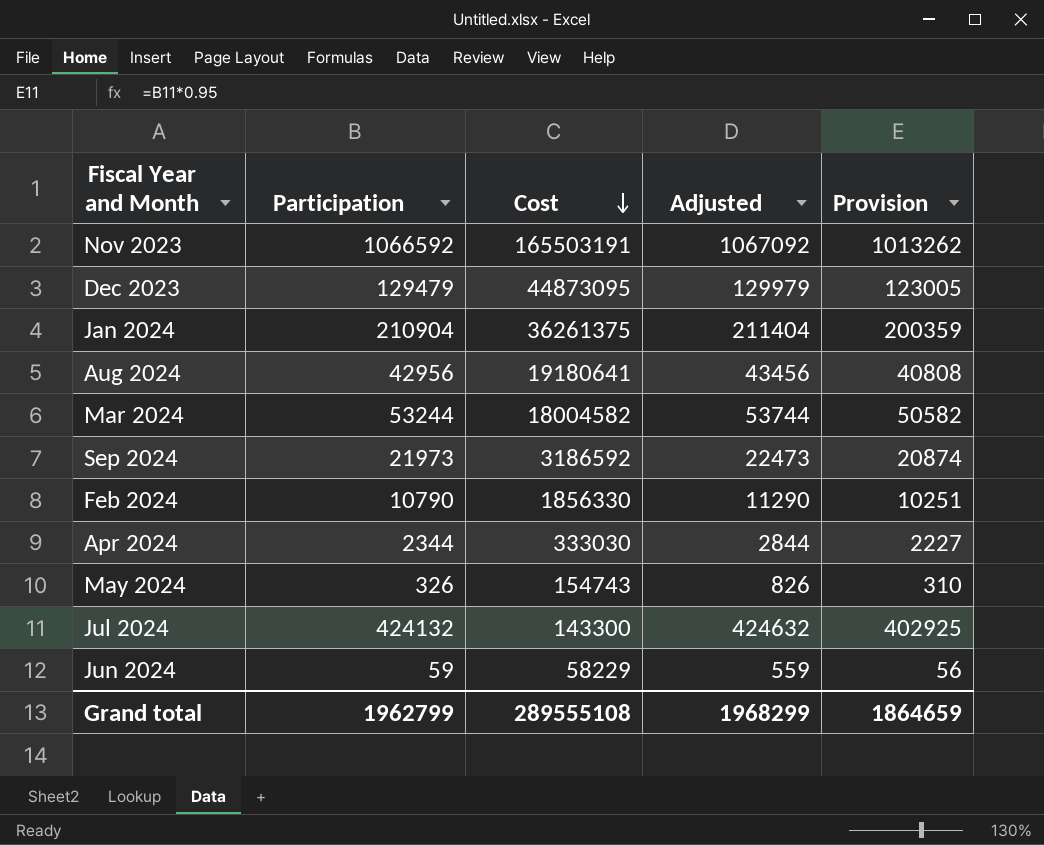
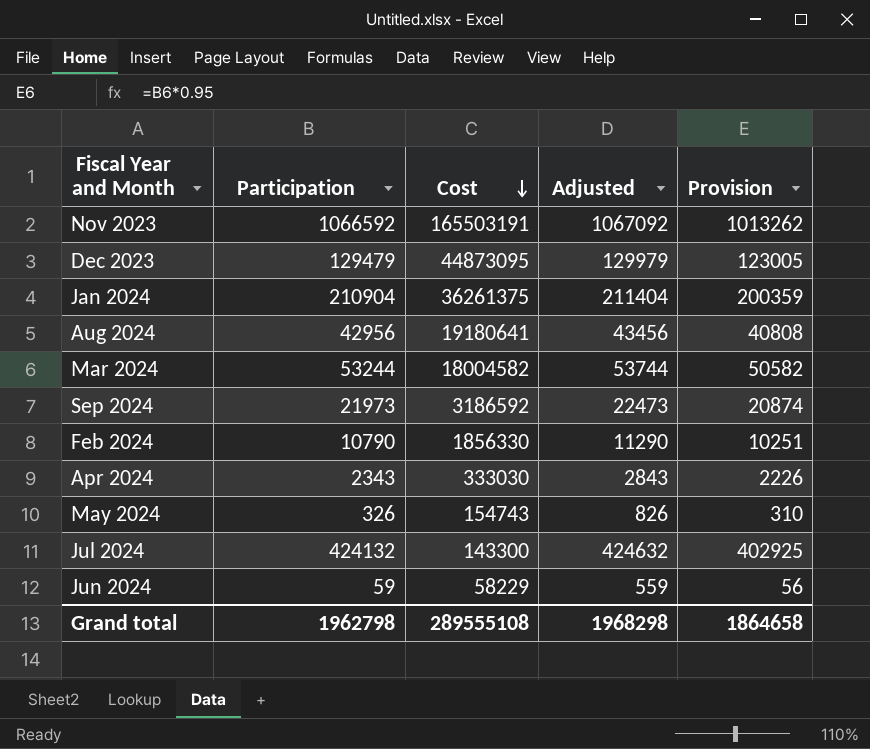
Apr 2024 | Participation: 2344 -> 2343
Apr 2024 | Adjusted: 2844 -> 2843
Apr 2024 | Provision: 2227 -> 2226
Grand total | Participation: 1962799 -> 1962798
Grand total | Adjusted: 1968299 -> 1968298
Grand total | Provision: 1864659 -> 1864658

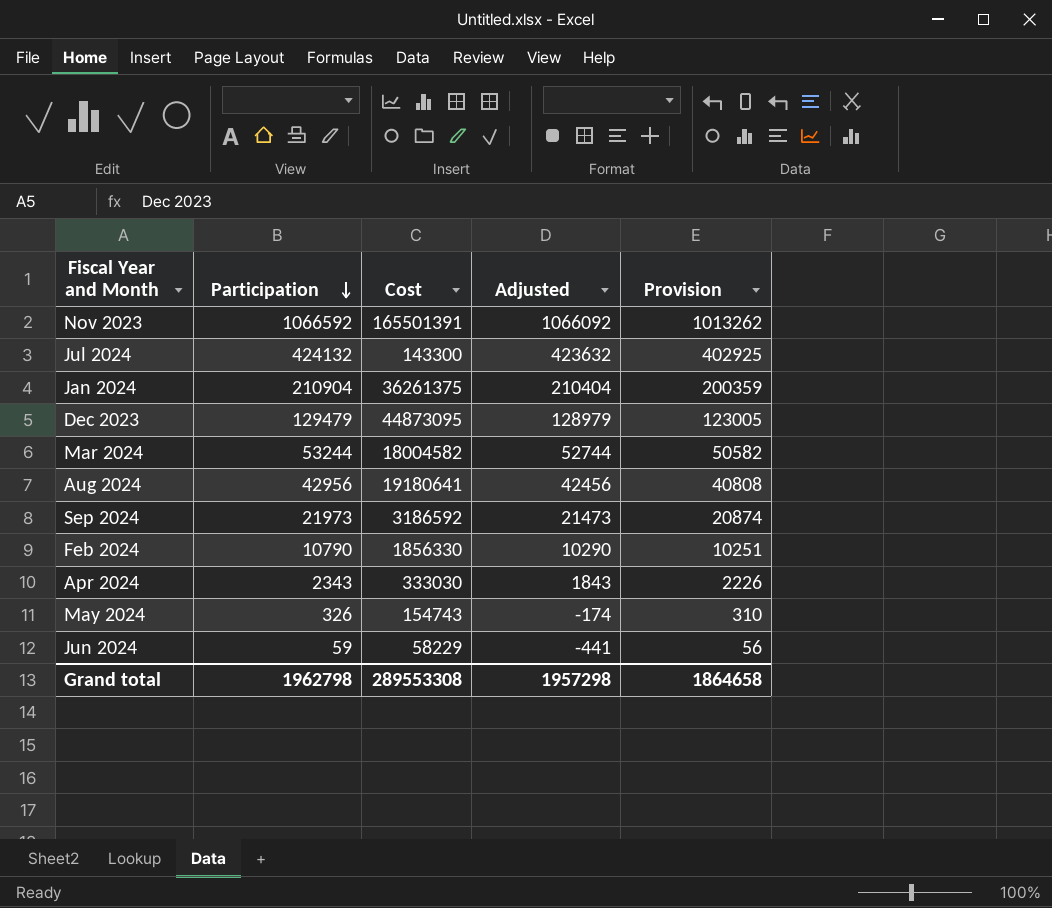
row order: Cost descending -> Participation descending
column Adjusted | formula: [Participation] + 500 -> [Participation] - 500
Nov 2023 | Cost: 165503191 -> 165501391
Grand total | Cost: 289555108 -> 289553308
Grand total | Adjusted: 1968298 -> 1957298

